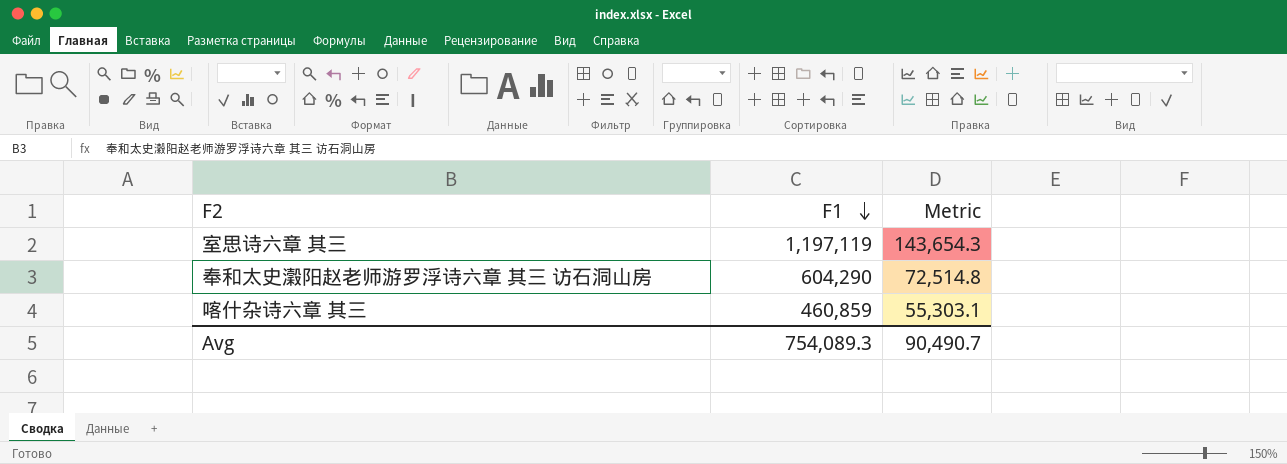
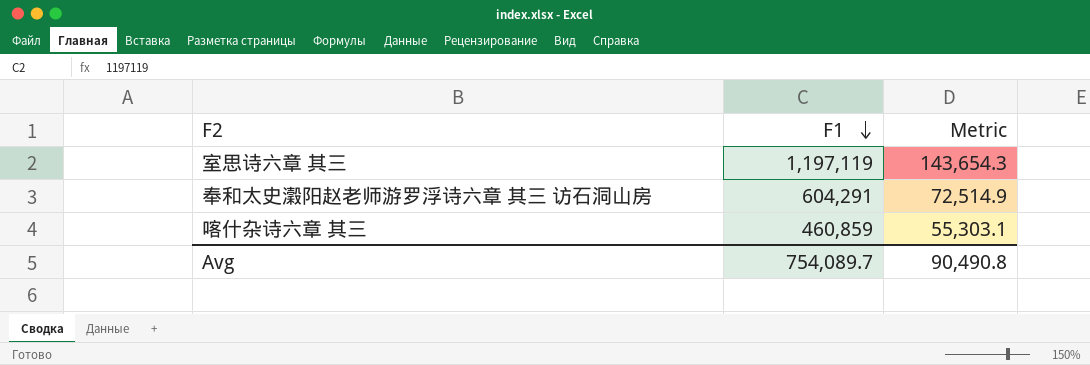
奉和太史瀔阳赵老师游罗浮诗六章 其三 访石洞山房 | F1: 604,290 -> 604,291
奉和太史瀔阳赵老师游罗浮诗六章 其三 访石洞山房 | Metric: 72,514.8 -> 72,514.9
Avg | F1: 754,089.3 -> 754,089.7
Avg | Metric: 90,490.7 -> 90,490.8

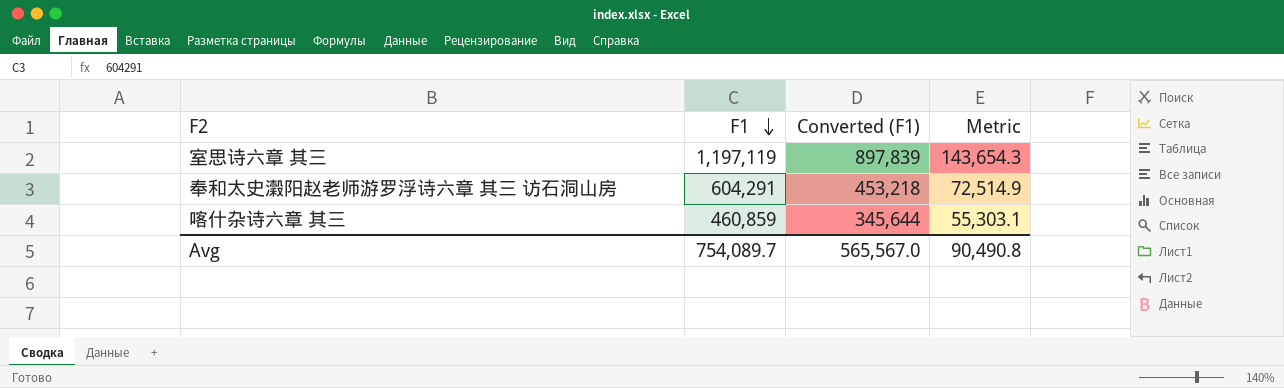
column Converted (F1) | formula: none -> [F1] * 0.75

